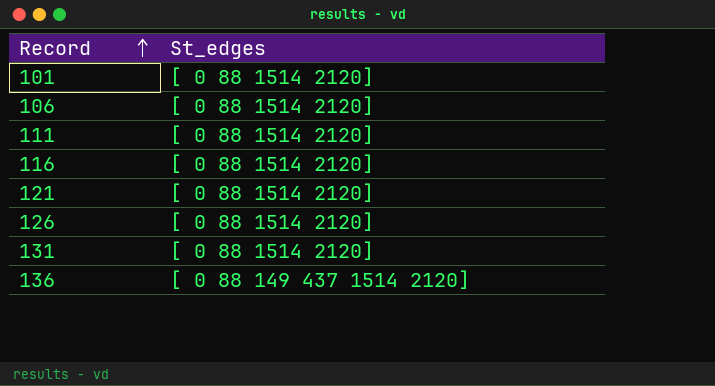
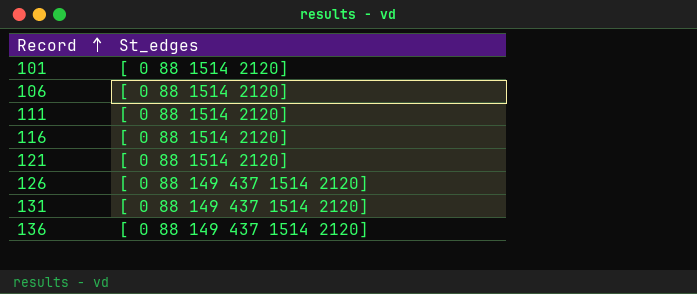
126 | St_edges: [ 0 88 1514 2120] -> [ 0 88 149 437 1514 2120]
131 | St_edges: [ 0 88 1514 2120] -> [ 0 88 149 437 1514 2120]

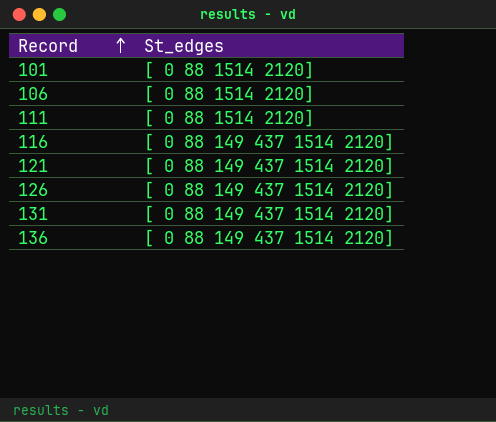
116 | St_edges: [ 0 88 1514 2120] -> [ 0 88 149 437 1514 2120]
121 | St_edges: [ 0 88 1514 2120] -> [ 0 88 149 437 1514 2120]

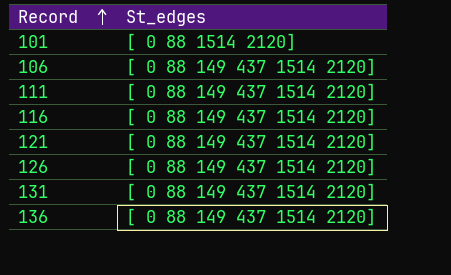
106 | St_edges: [ 0 88 1514 2120] -> [ 0 88 149 437 1514 2120]
111 | St_edges: [ 0 88 1514 2120] -> [ 0 88 149 437 1514 2120]

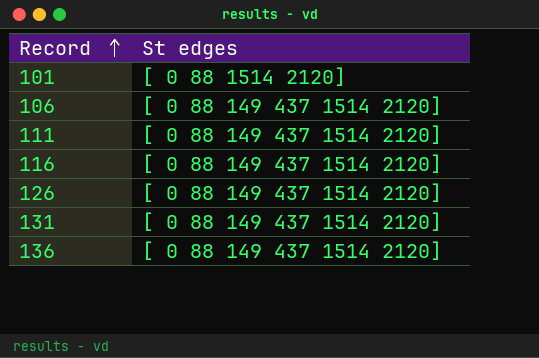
column name: St_edges -> St edges
row 121: [ 0 88 149 437 1514 2120] -> none

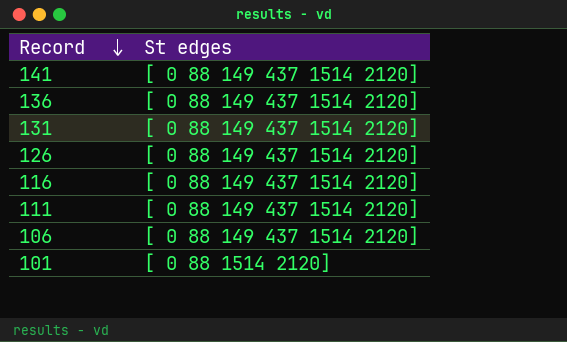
row order: Record ascending -> Record descending
row 141: none -> [ 0 88 149 437 1514 2120]

